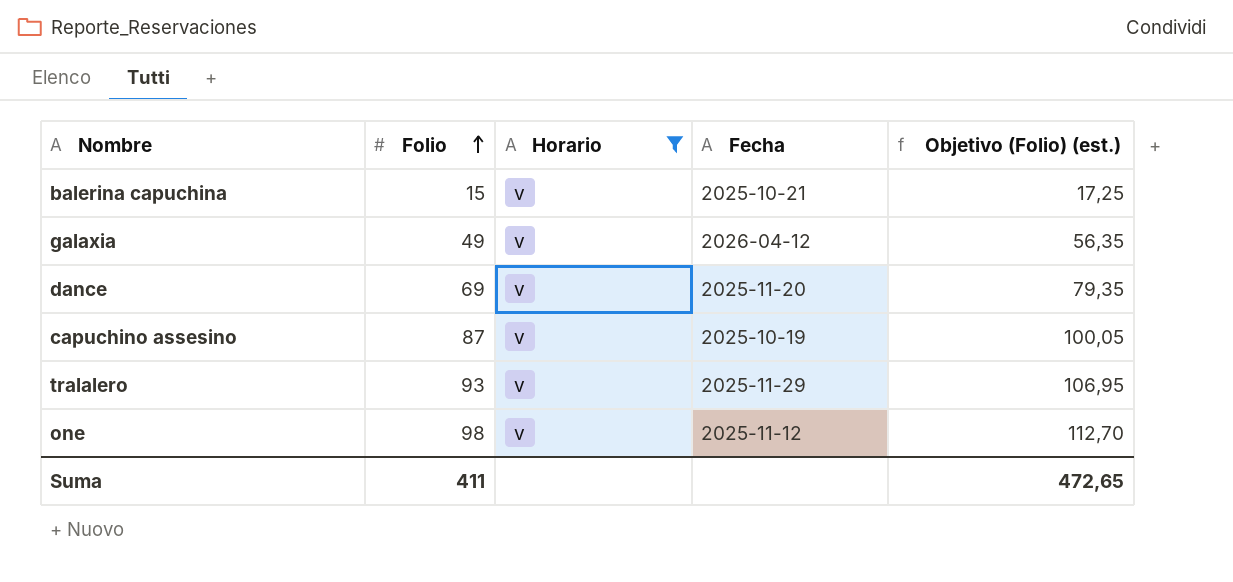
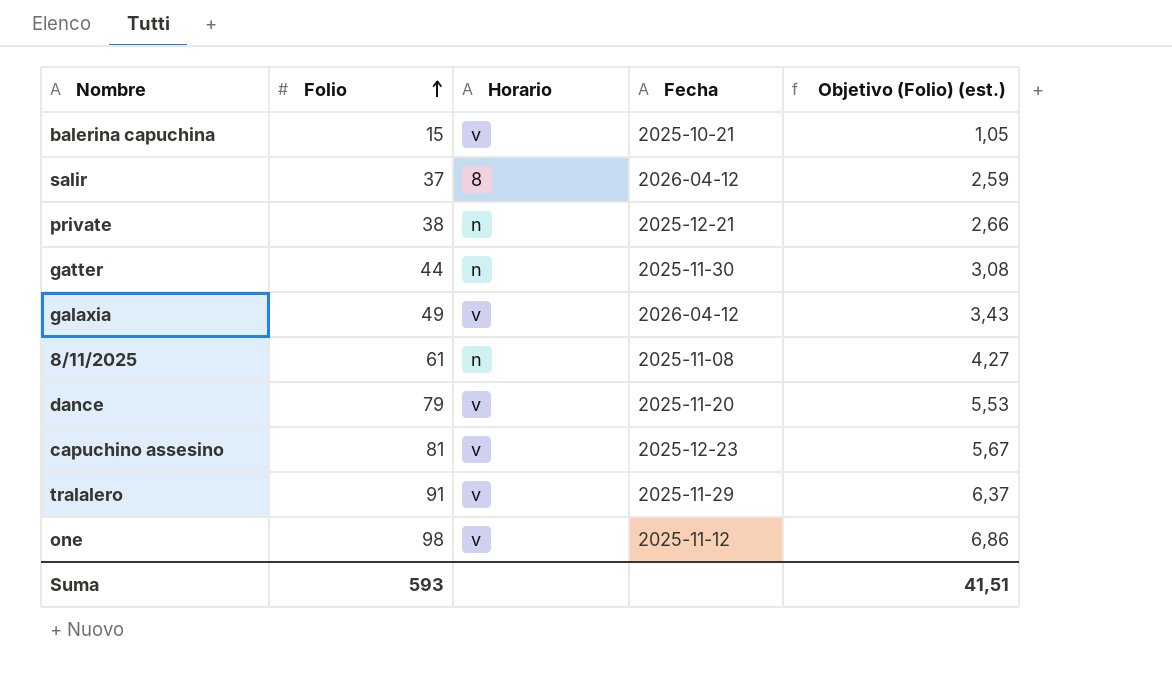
filter: Horario = v -> none
column Objetivo (Folio) (est.) | formula: [Folio] * 1,15 -> [Folio] * 0,07
dance | Folio: 69 -> 79
capuchino assesino | Folio: 87 -> 81
capuchino assesino | Fecha: 2025-10-19 -> 2025-12-23
tralalero | Folio: 93 -> 91
Suma | Folio: 411 -> 593
Suma | Objetivo (Folio) (est.): 472,65 -> 41,51

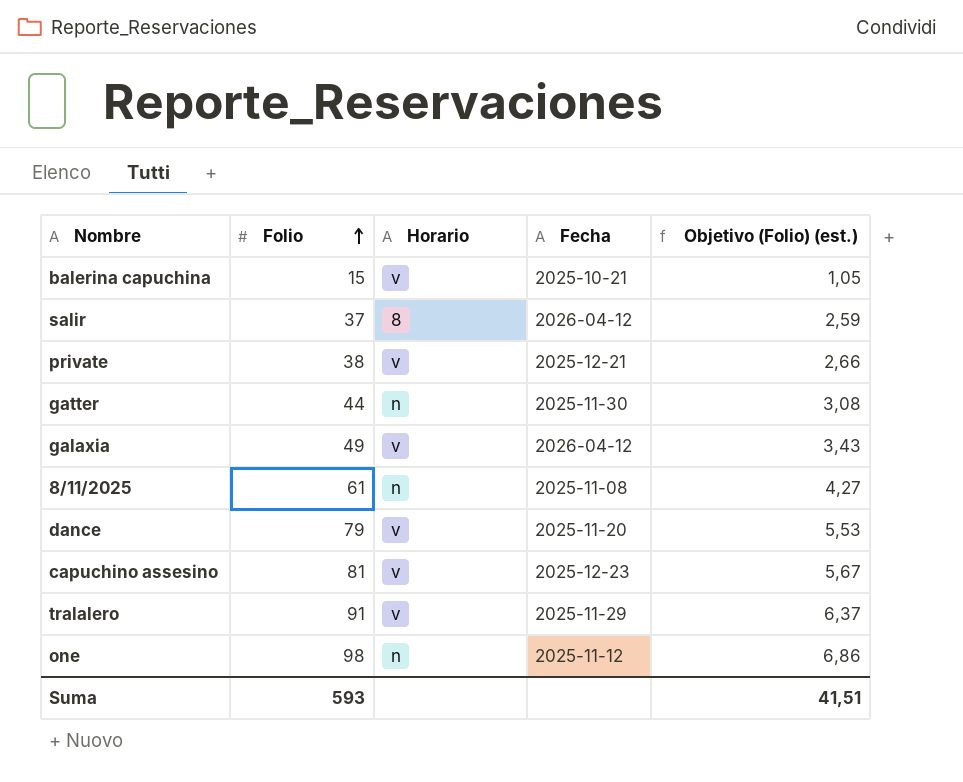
private | Horario: n -> v
one | Horario: v -> n

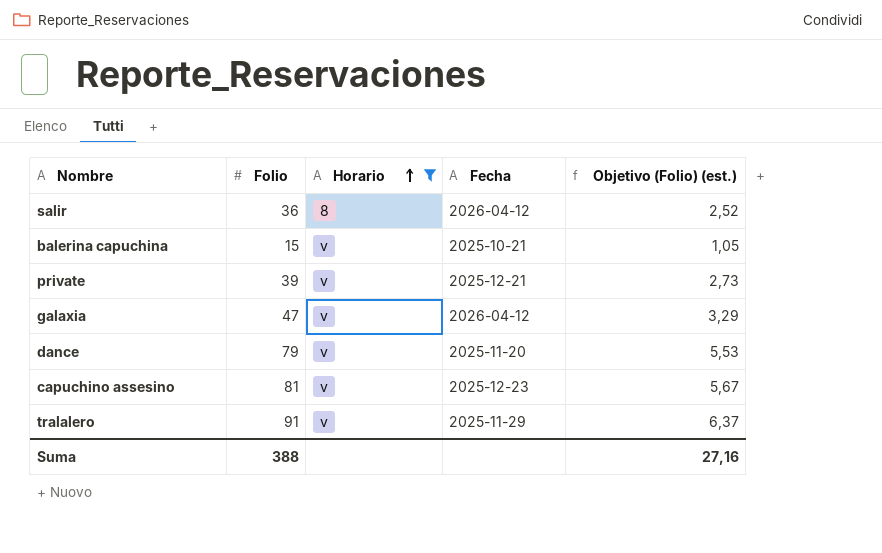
filter: none -> Horario != n
row order: Folio ascending -> Horario ascending
salir | Folio: 37 -> 36
salir | Objetivo (Folio) (est.): 2,59 -> 2,52
private | Folio: 38 -> 39
private | Objetivo (Folio) (est.): 2,66 -> 2,73
galaxia | Folio: 49 -> 47
galaxia | Objetivo (Folio) (est.): 3,43 -> 3,29
Suma | Folio: 593 -> 388
Suma | Objetivo (Folio) (est.): 41,51 -> 27,16

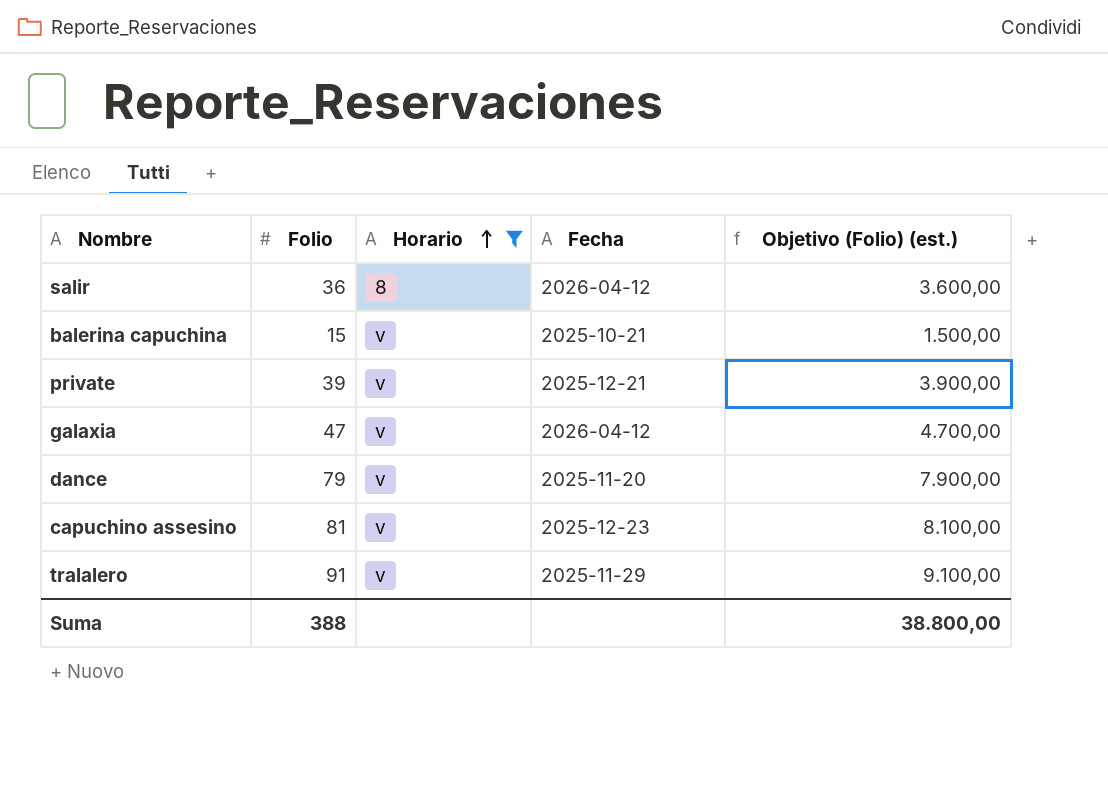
column Objetivo (Folio) (est.) | formula: [Folio] * 0,07 -> [Folio] * 100
Suma | Objetivo (Folio) (est.): 27,16 -> 38.800,00

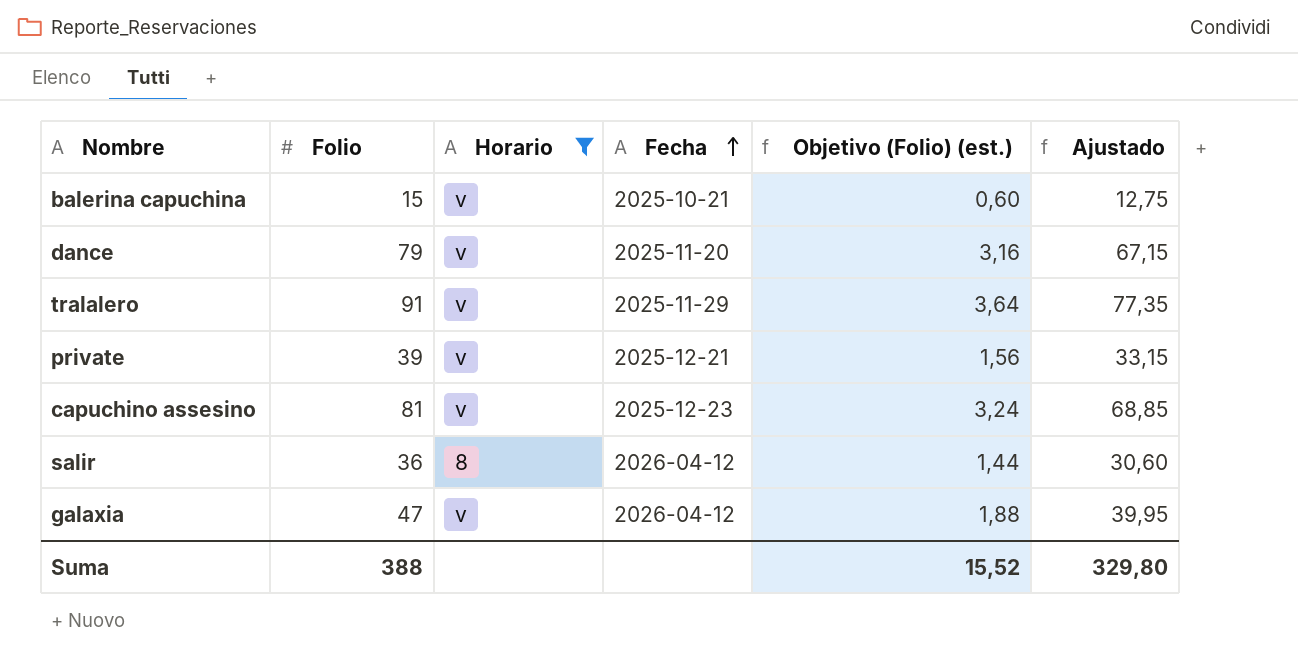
row order: Horario ascending -> Fecha ascending
column Objetivo (Folio) (est.) | formula: [Folio] * 100 -> [Folio] * 0,04
column Ajustado | formula: none -> [Folio] * 0,85
Suma | Objetivo (Folio) (est.): 38.800,00 -> 15,52

